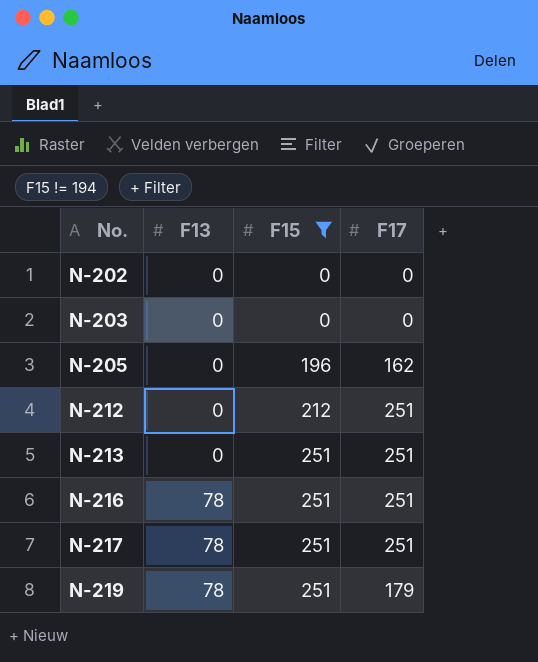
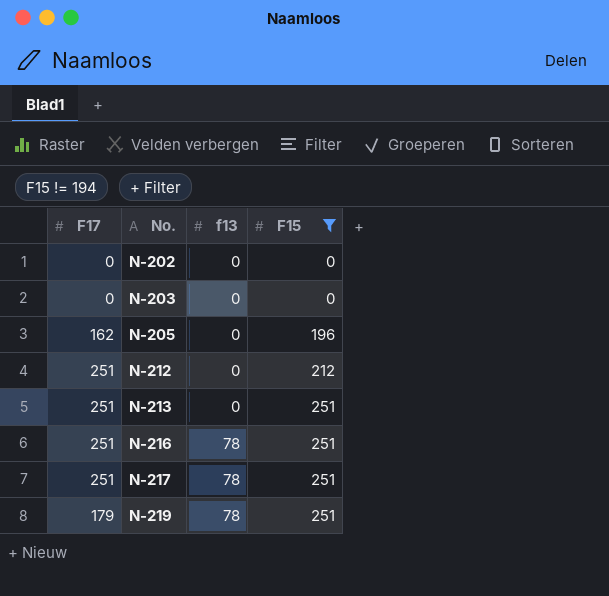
column F17 | position: 4 -> 1
column name: F13 -> f13

